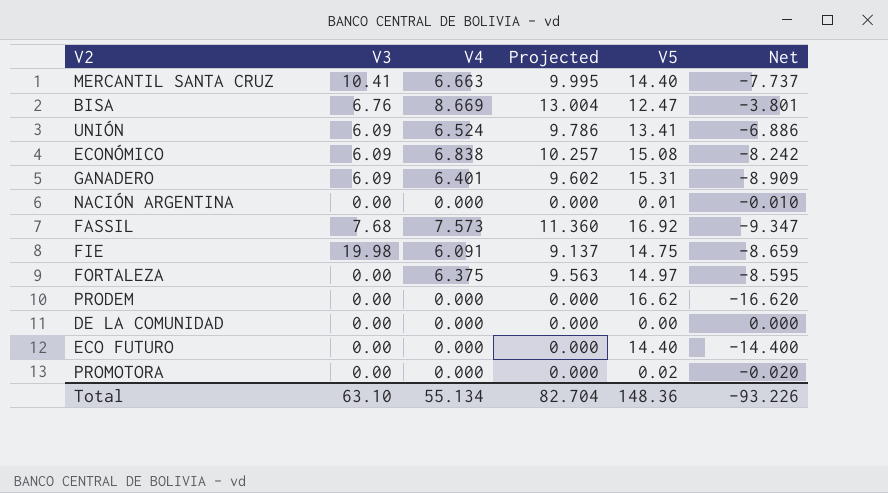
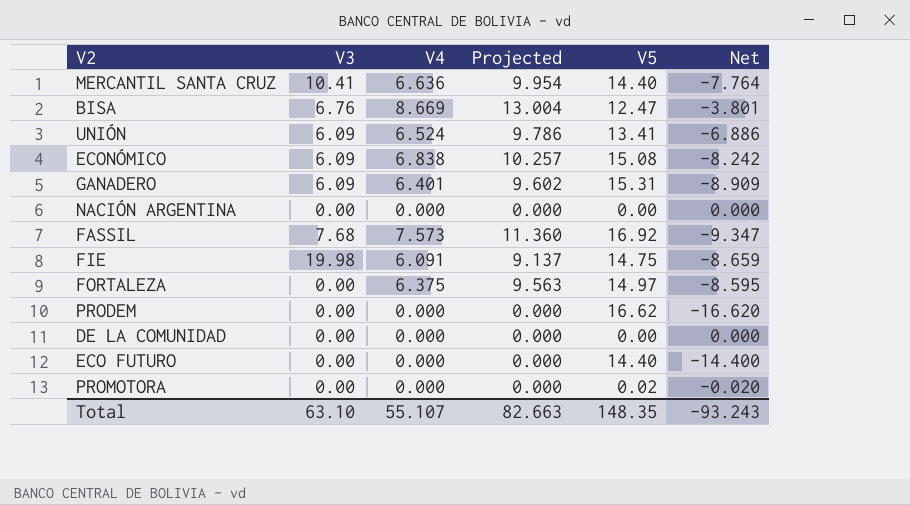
MERCANTIL SANTA CRUZ | V4: 6.663 -> 6.636
MERCANTIL SANTA CRUZ | Projected: 9.995 -> 9.954
MERCANTIL SANTA CRUZ | Net: -7.737 -> -7.764
NACIÓN ARGENTINA | V5: 0.01 -> 0.00
NACIÓN ARGENTINA | Net: -0.010 -> 0.000
Total | V4: 55.134 -> 55.107
Total | Projected: 82.704 -> 82.663
Total | V5: 148.36 -> 148.35
Total | Net: -93.226 -> -93.243

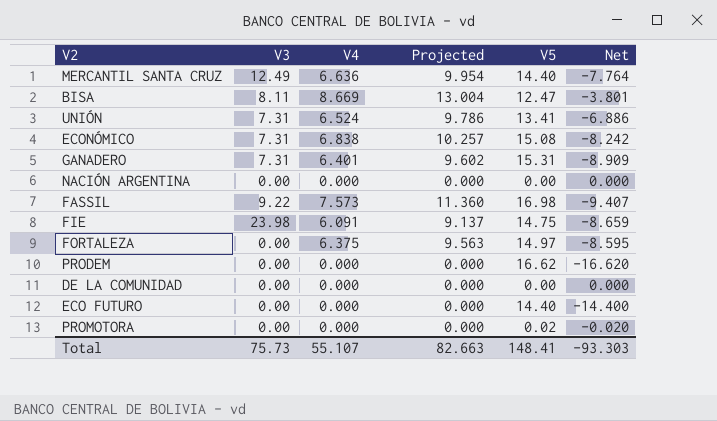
MERCANTIL SANTA CRUZ | V3: 10.41 -> 12.49
BISA | V3: 6.76 -> 8.11
UNIÓN | V3: 6.09 -> 7.31
ECONÓMICO | V3: 6.09 -> 7.31
GANADERO | V3: 6.09 -> 7.31
FASSIL | V3: 7.68 -> 9.22
FASSIL | V5: 16.92 -> 16.98
FASSIL | Net: -9.347 -> -9.407
FIE | V3: 19.98 -> 23.98
Total | V3: 63.10 -> 75.73
Total | V5: 148.35 -> 148.41
Total | Net: -93.243 -> -93.303

